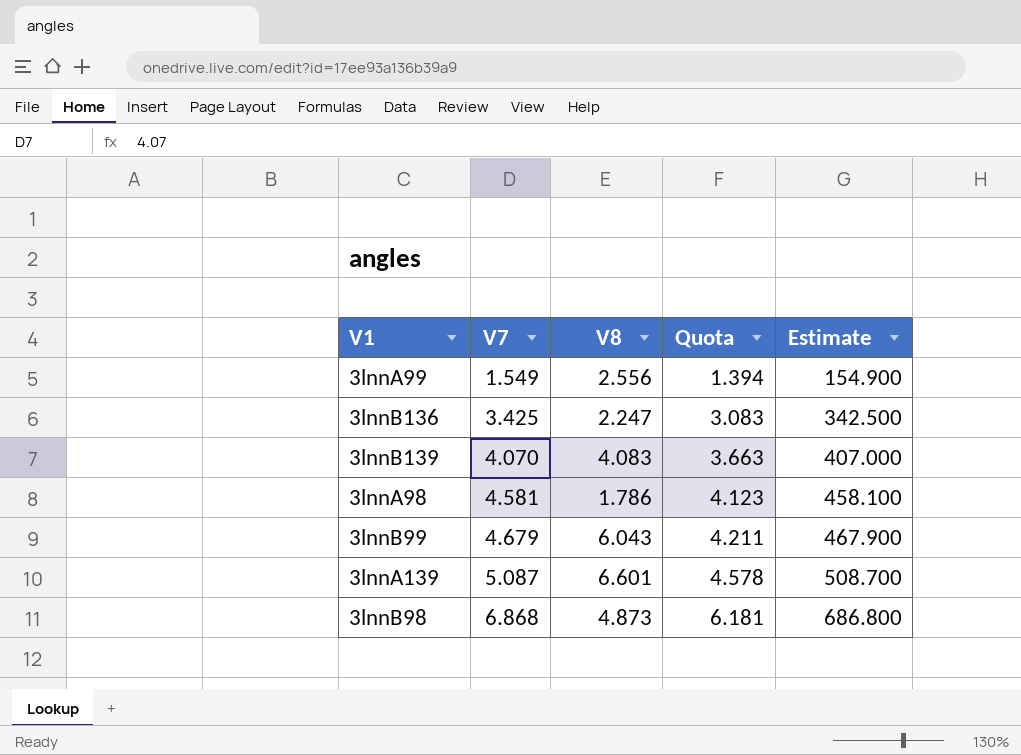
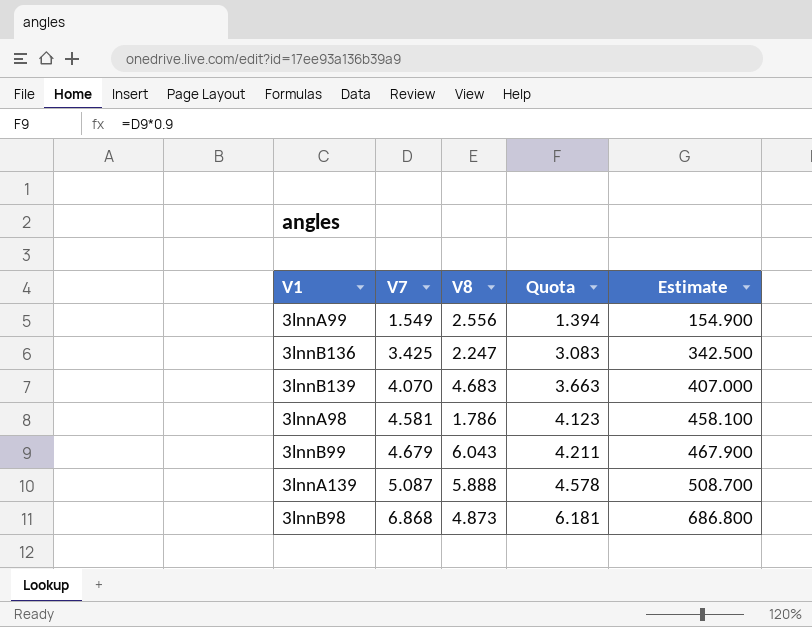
3lnnB139 | V8: 4.083 -> 4.683
3lnnA139 | V8: 6.601 -> 5.888

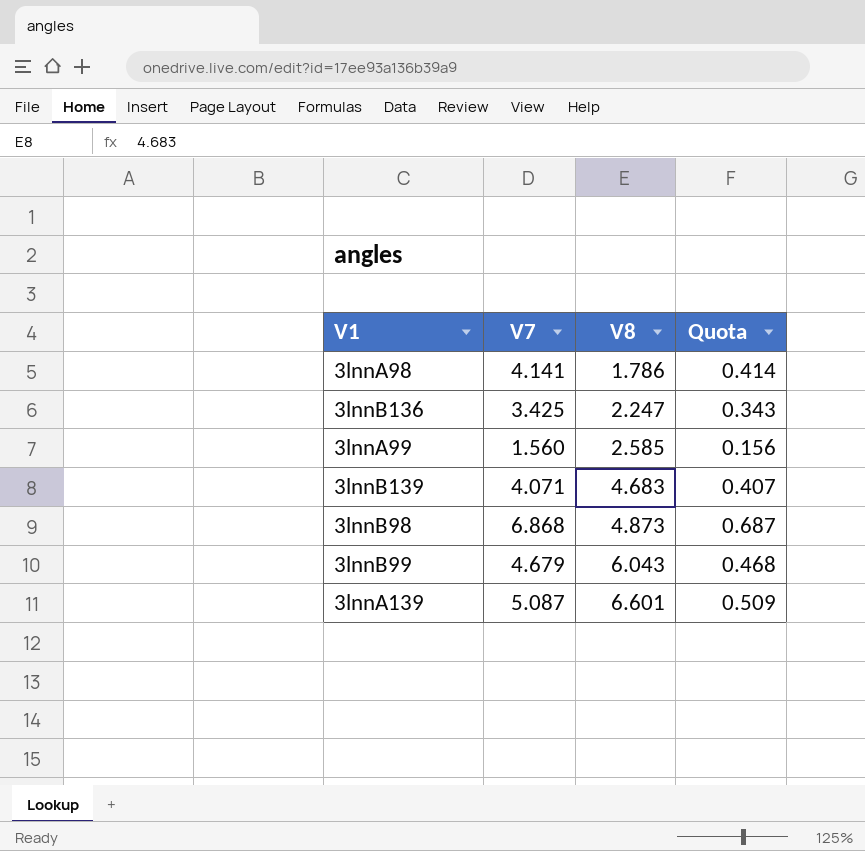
row order: V7 ascending -> V8 ascending
column Estimate | formula: [V7] * 100 -> none
column Quota | formula: [V7] * 0.9 -> [V7] * 0.1
3lnnA98 | V7: 4.581 -> 4.141
3lnnA99 | V7: 1.549 -> 1.560
3lnnA99 | V8: 2.556 -> 2.585
3lnnB139 | V7: 4.070 -> 4.071
3lnnA139 | V8: 5.888 -> 6.601

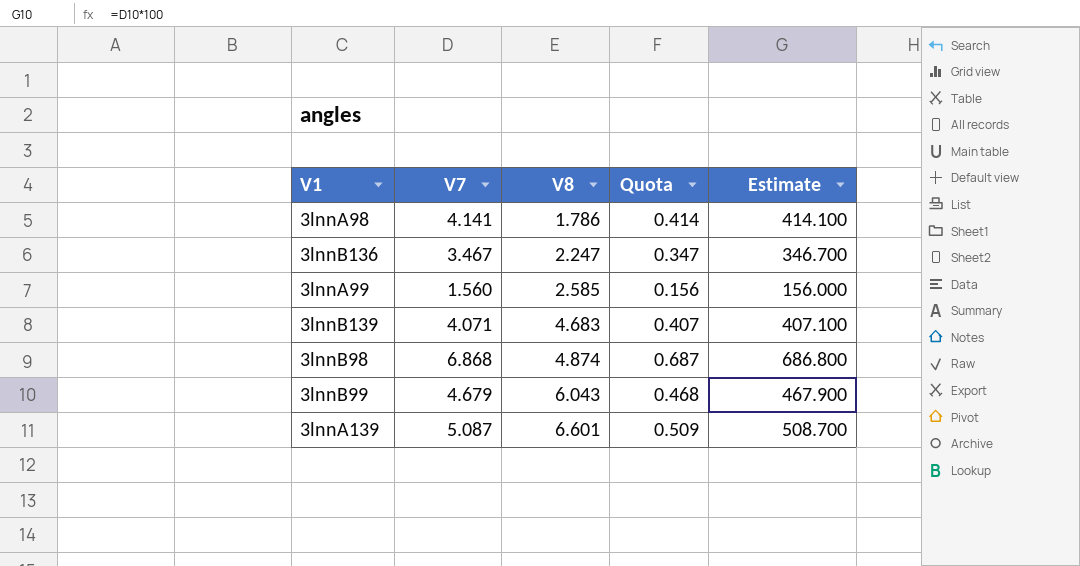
column Estimate | formula: none -> [V7] * 100
3lnnB136 | V7: 3.425 -> 3.467
3lnnB136 | Quota: 0.343 -> 0.347
3lnnB98 | V8: 4.873 -> 4.874

